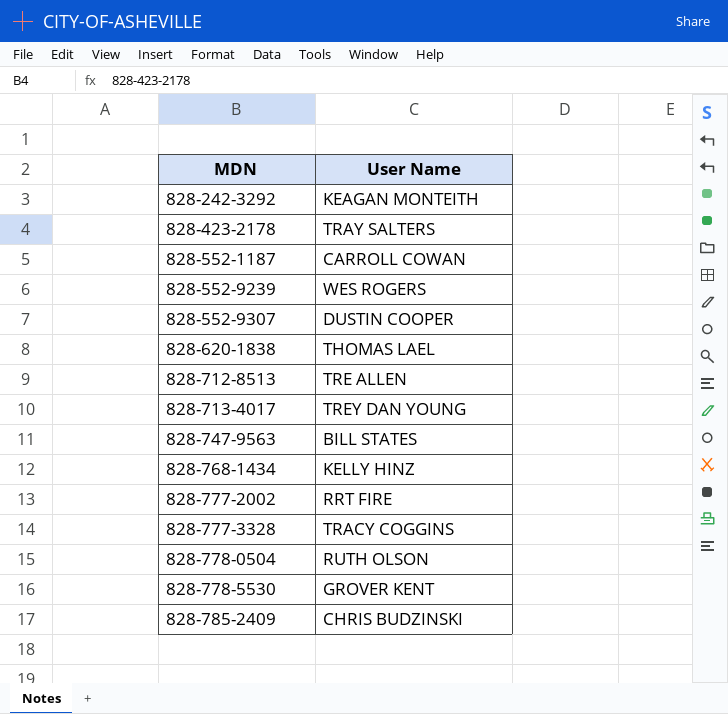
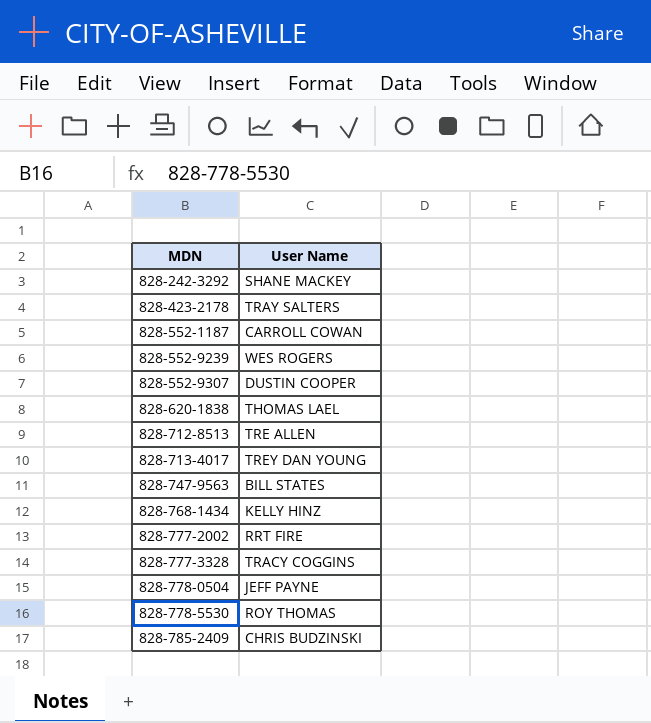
828-242-3292 | User Name: KEAGAN MONTEITH -> SHANE MACKEY
828-778-0504 | User Name: RUTH OLSON -> JEFF PAYNE
828-778-5530 | User Name: GROVER KENT -> ROY THOMAS

